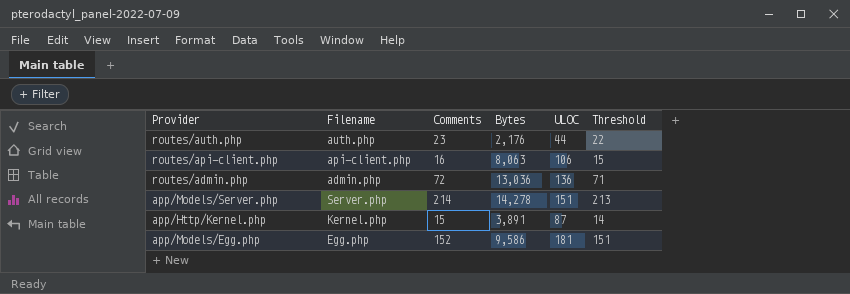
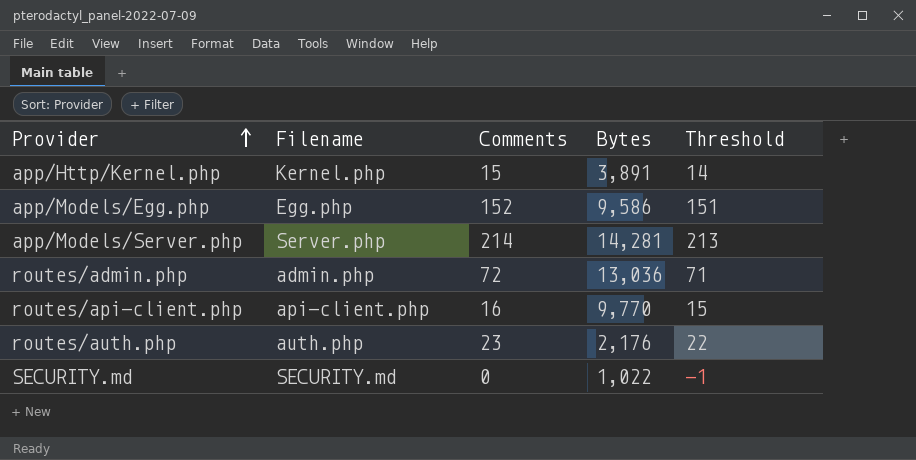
row order: none -> Provider ascending
column ULOC | position: 5 -> none
app/Models/Server.php | Bytes: 14,278 -> 14,281
routes/api-client.php | Bytes: 8,063 -> 9,770
row SECURITY.md: none -> SECURITY.md | 0 | 1,022 | -1

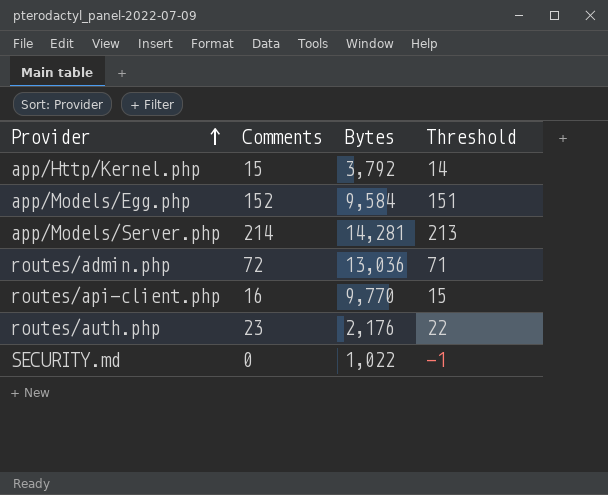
column Filename | position: 2 -> none
app/Http/Kernel.php | Bytes: 3,891 -> 3,792
app/Models/Egg.php | Bytes: 9,586 -> 9,584

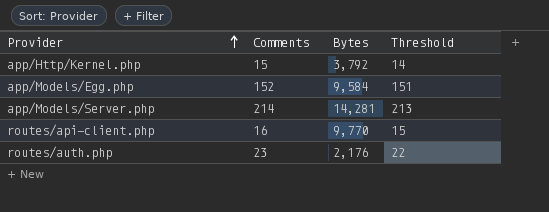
row routes/admin.php: 72 | 13,036 | 71 -> none
row SECURITY.md: 0 | 1,022 | -1 -> none

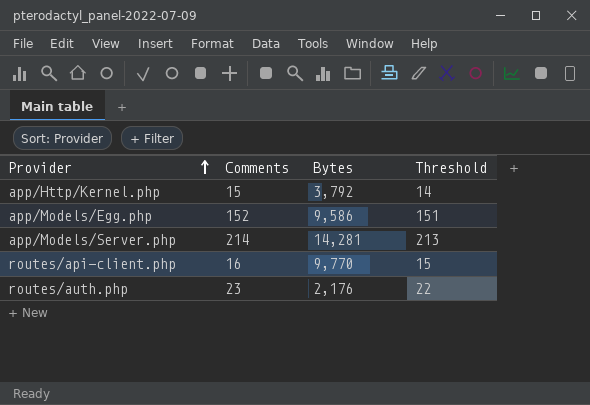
app/Models/Egg.php | Bytes: 9,584 -> 9,586

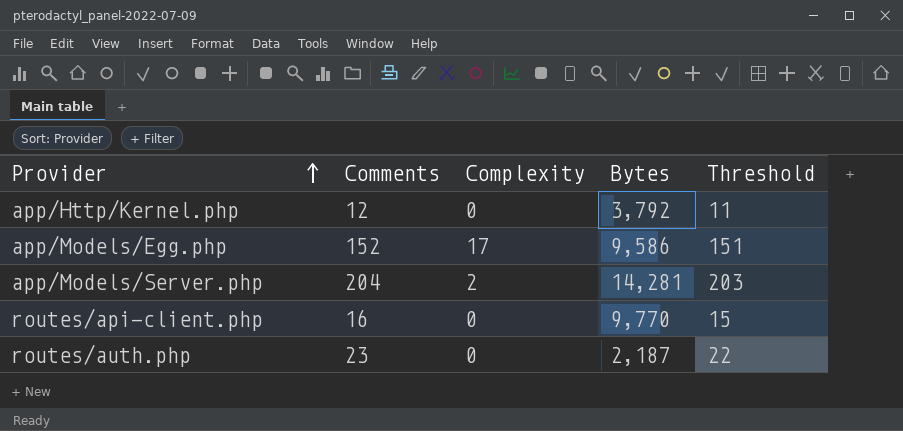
column Complexity | position: none -> 3
app/Http/Kernel.php | Comments: 15 -> 12
app/Http/Kernel.php | Threshold: 14 -> 11
app/Models/Server.php | Comments: 214 -> 204
app/Models/Server.php | Threshold: 213 -> 203
routes/auth.php | Bytes: 2,176 -> 2,187

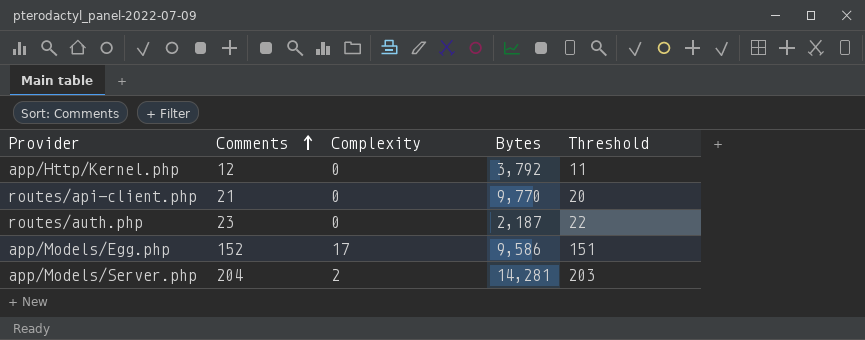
row order: Provider ascending -> Comments ascending
routes/api-client.php | Comments: 16 -> 21
routes/api-client.php | Threshold: 15 -> 20

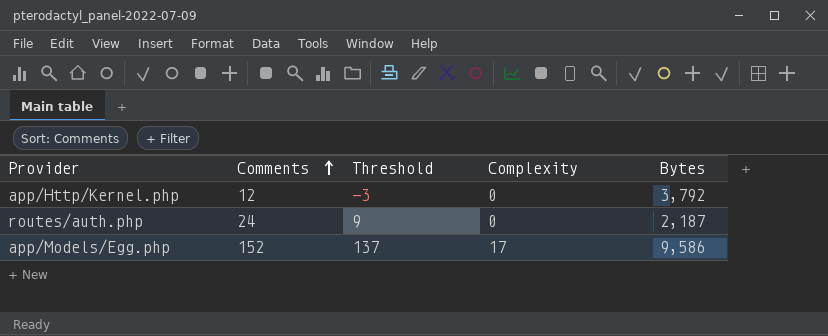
column Threshold | formula: [Comments] - 1 -> [Comments] - 15
column Threshold | position: 5 -> 3
row routes/api-client.php: 21 | 0 | 9,770 | 20 -> none
row app/Models/Server.php: 204 | 2 | 14,281 | 203 -> none
routes/auth.php | Comments: 23 -> 24

